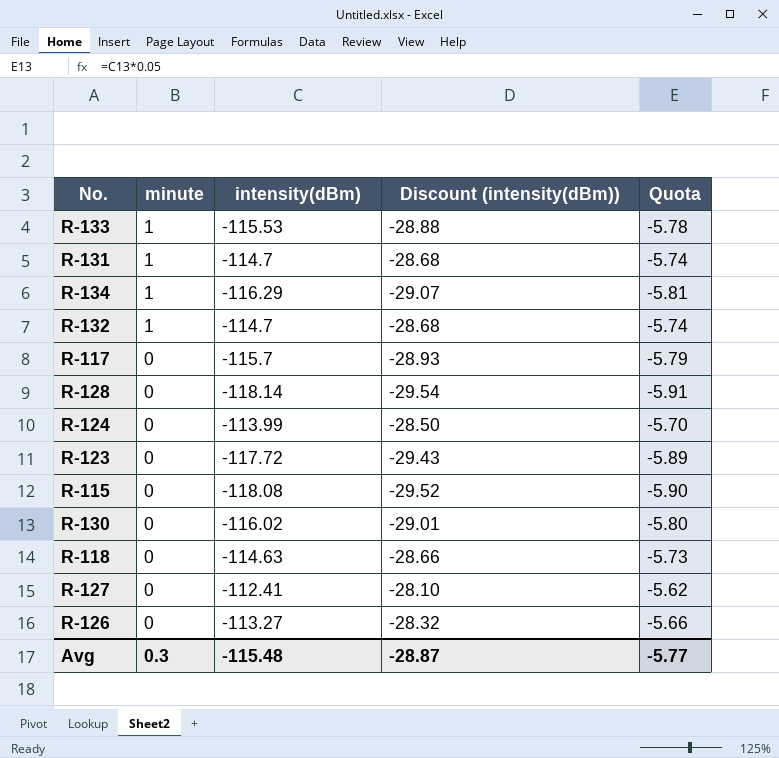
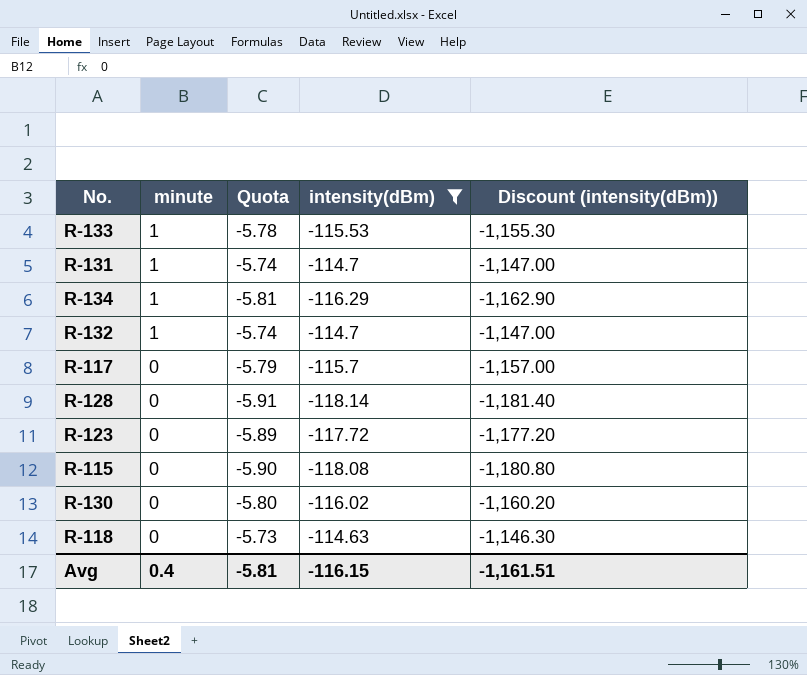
filter: none -> intensity(dBm) <= -114.63
column Quota | position: 5 -> 3
column Discount (intensity(dBm)) | formula: [intensity(dBm)] * 0.25 -> [intensity(dBm)] * 10
Avg | minute: 0.3 -> 0.4
Avg | Quota: -5.77 -> -5.81
Avg | intensity(dBm): -115.48 -> -116.15
Avg | Discount (intensity(dBm)): -28.87 -> -1,161.51

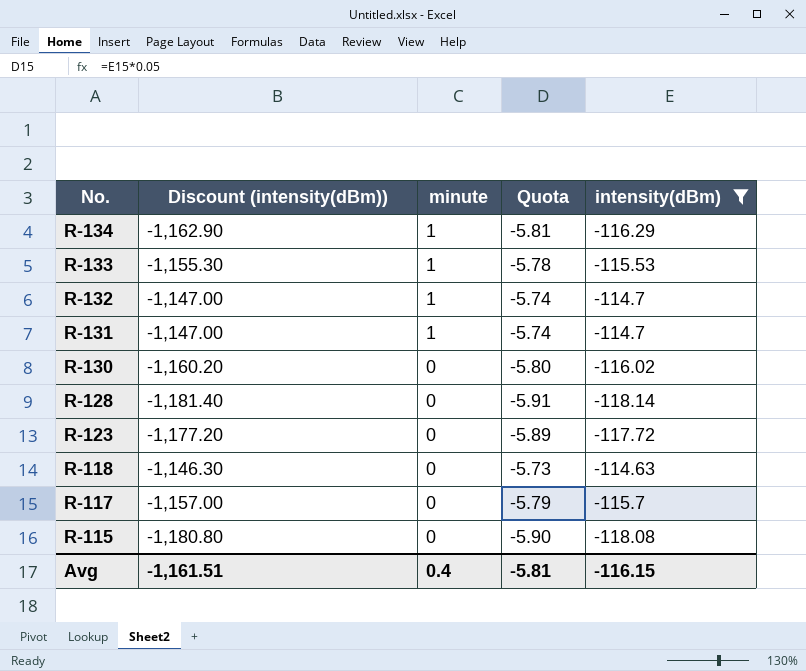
row order: minute descending -> No. descending
column Discount (intensity(dBm)) | position: 5 -> 2

